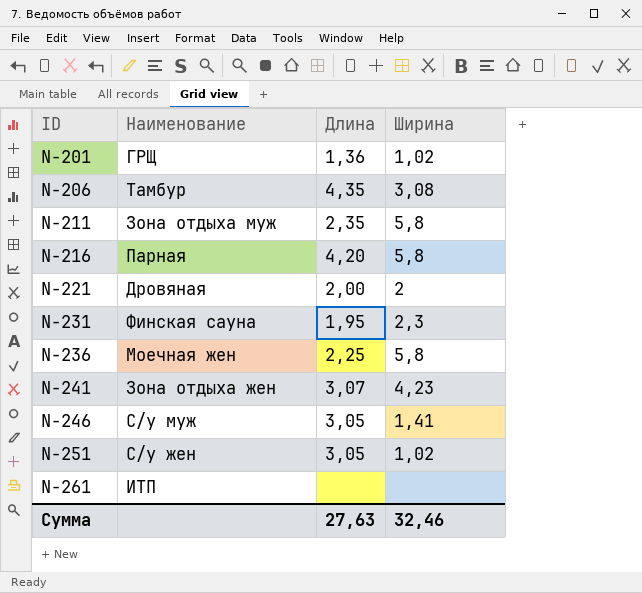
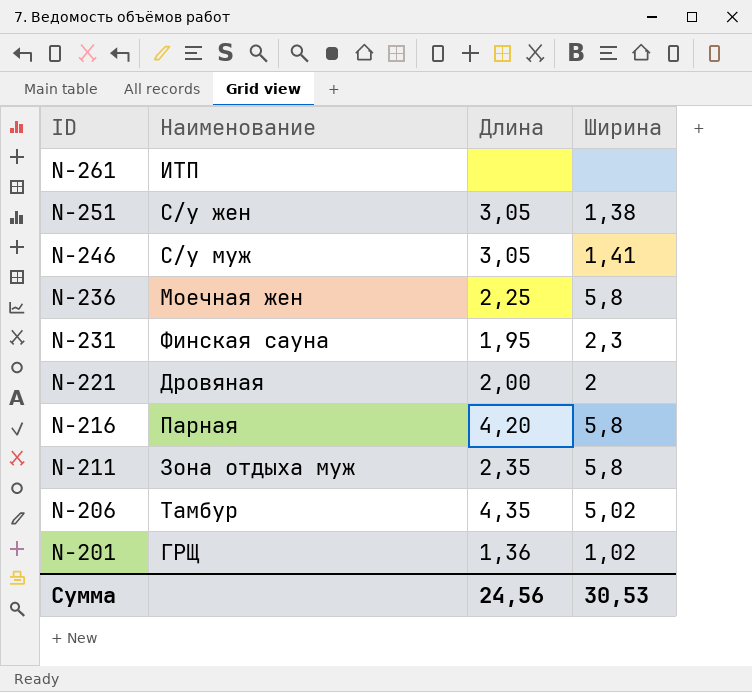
row order: ID ascending -> ID descending
row N-241: Зона отдыха жен | 3,07 | 4,23 -> none
N-251 | Ширина: 1,02 -> 1,38
N-206 | Ширина: 3,08 -> 5,02
Сумма | Длина: 27,63 -> 24,56
Сумма | Ширина: 32,46 -> 30,53

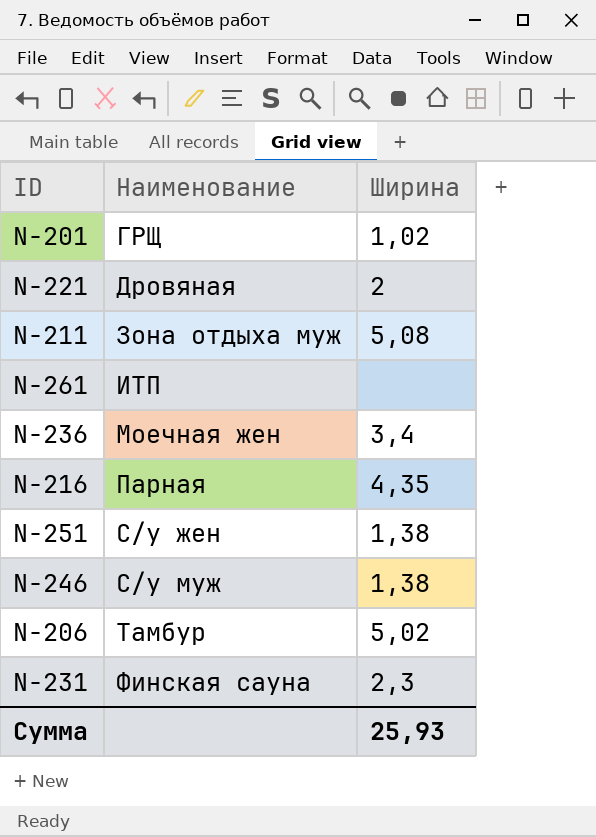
row order: ID descending -> Наименование ascending
column Длина | position: 3 -> none
N-211 | Ширина: 5,8 -> 5,08
N-236 | Ширина: 5,8 -> 3,4
N-216 | Ширина: 5,8 -> 4,35
N-246 | Ширина: 1,41 -> 1,38
Сумма | Ширина: 30,53 -> 25,93

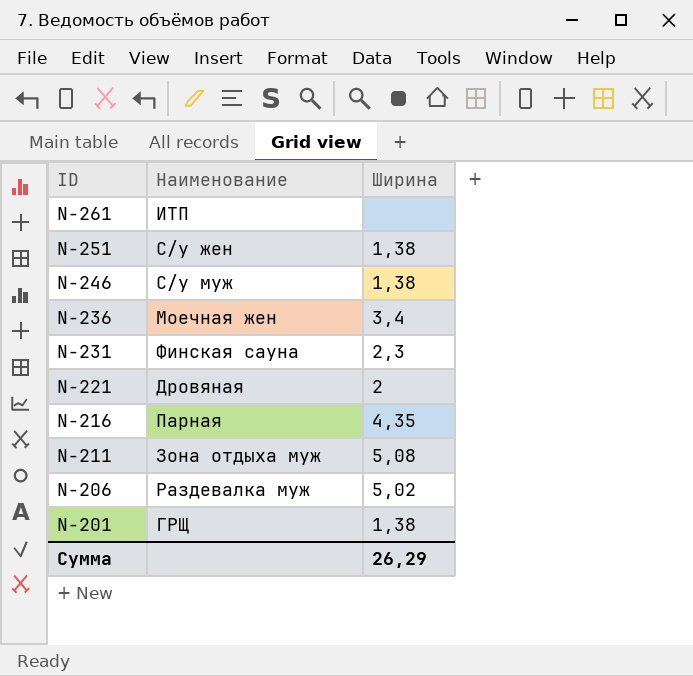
row order: Наименование ascending -> ID descending
N-206 | Наименование: Тамбур -> Раздевалка муж
N-201 | Ширина: 1,02 -> 1,38
Сумма | Ширина: 25,93 -> 26,29

